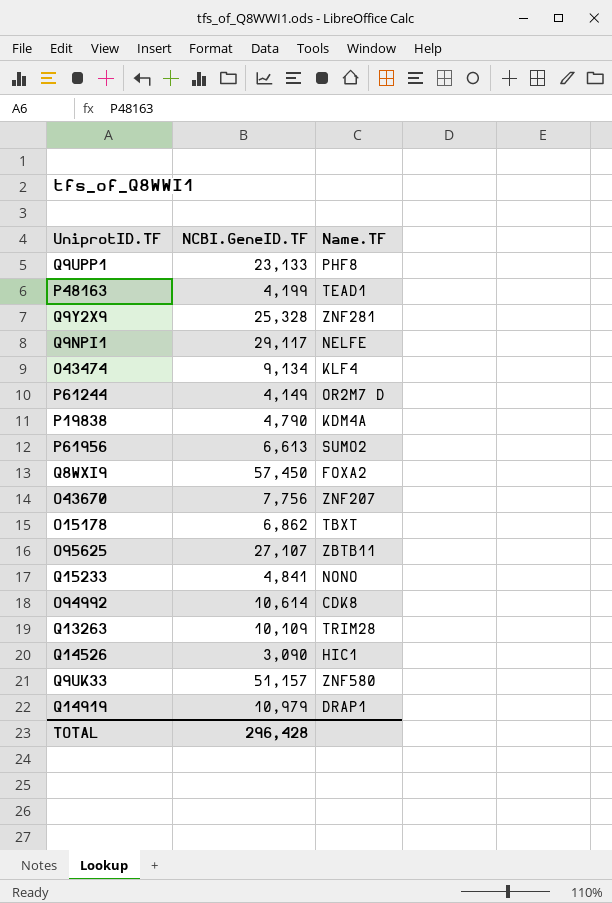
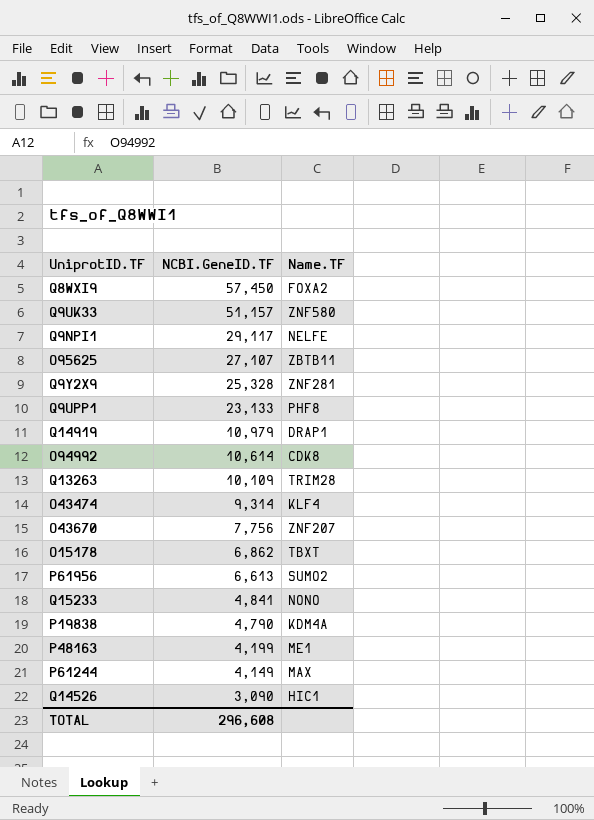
row order: none -> NCBI.GeneID.TF descending
O43474 | NCBI.GeneID.TF: 9,134 -> 9,314
P48163 | Name.TF: TEAD1 -> ME1
P61244 | Name.TF: OR2M7 D -> MAX
TOTAL | NCBI.GeneID.TF: 296,428 -> 296,608

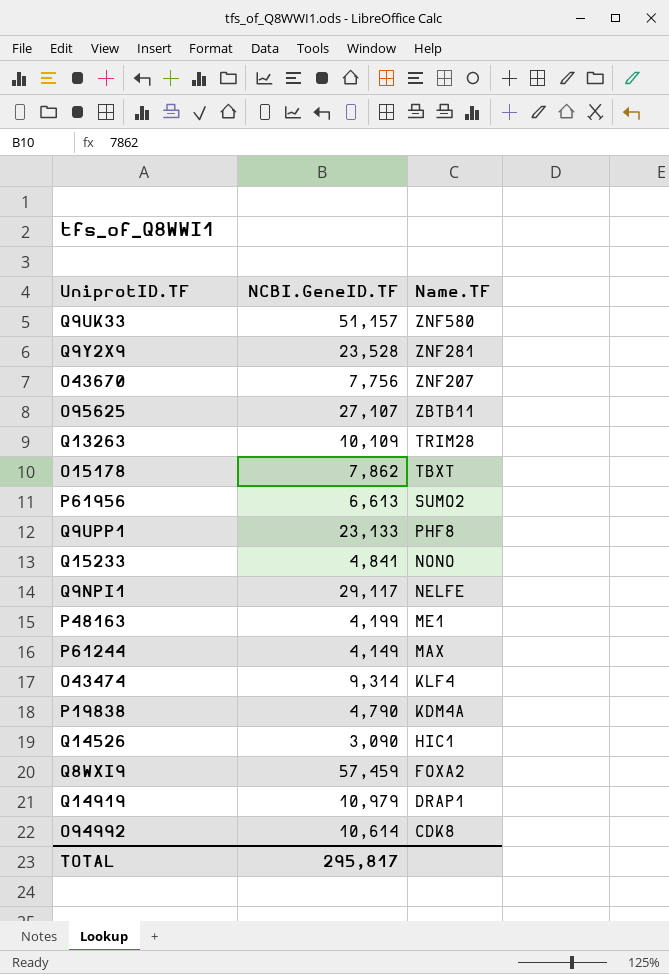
row order: NCBI.GeneID.TF descending -> Name.TF descending
Q9Y2X9 | NCBI.GeneID.TF: 25,328 -> 23,528
O15178 | NCBI.GeneID.TF: 6,862 -> 7,862
Q8WXI9 | NCBI.GeneID.TF: 57,450 -> 57,459
TOTAL | NCBI.GeneID.TF: 296,608 -> 295,817

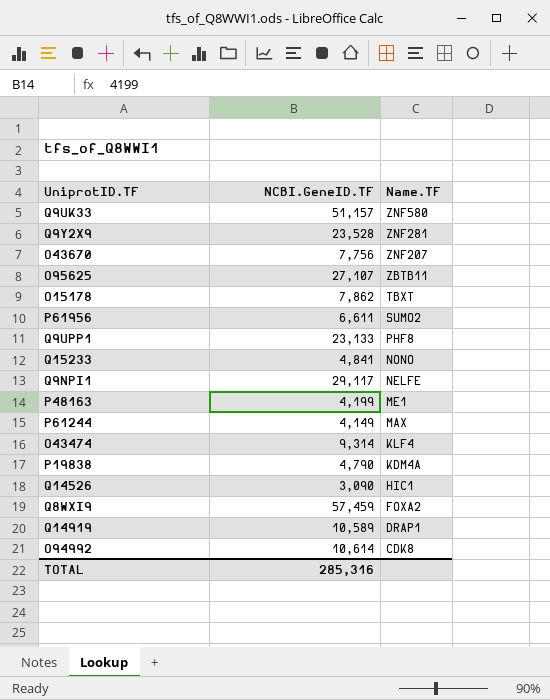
row Q13263: 10,109 | TRIM28 -> none
P61956 | NCBI.GeneID.TF: 6,613 -> 6,611
Q14919 | NCBI.GeneID.TF: 10,979 -> 10,589
TOTAL | NCBI.GeneID.TF: 295,817 -> 285,316

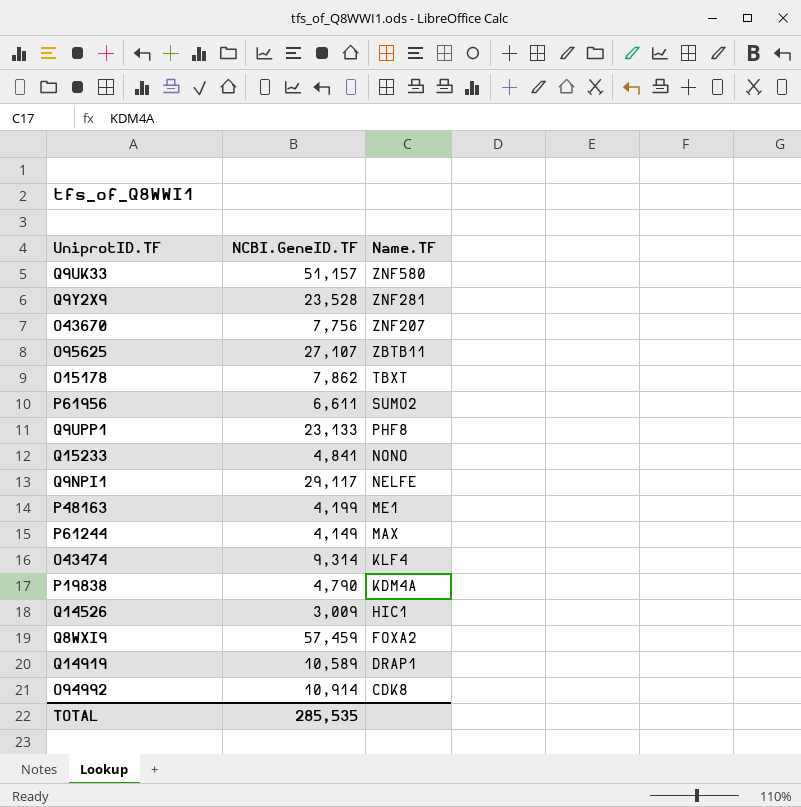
Q14526 | NCBI.GeneID.TF: 3,090 -> 3,009
O94992 | NCBI.GeneID.TF: 10,614 -> 10,914
TOTAL | NCBI.GeneID.TF: 285,316 -> 285,535

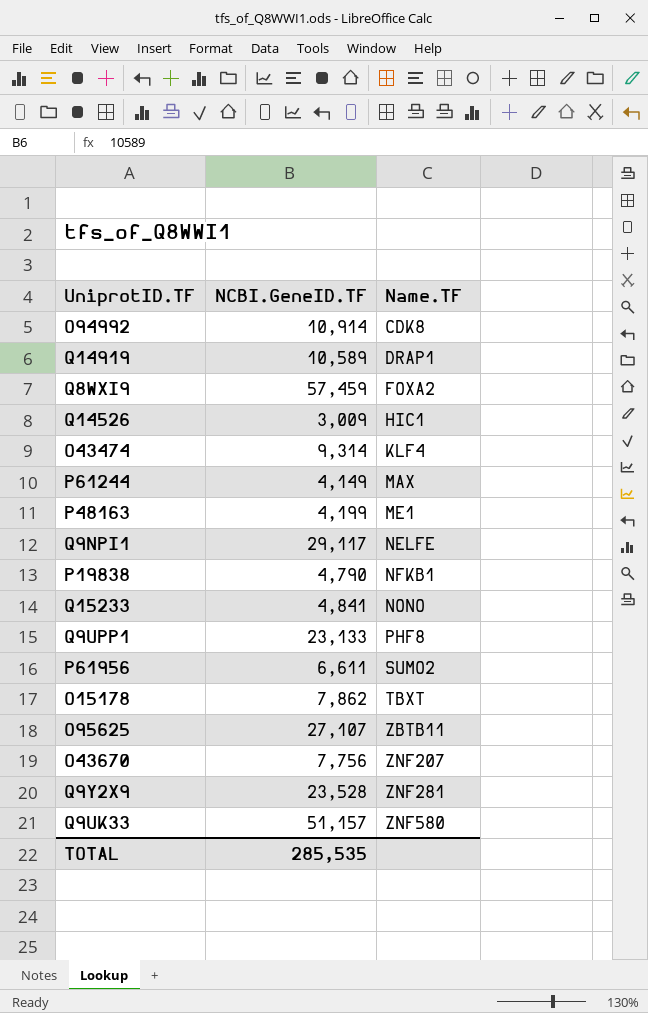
row order: Name.TF descending -> Name.TF ascending
P19838 | Name.TF: KDM4A -> NFKB1

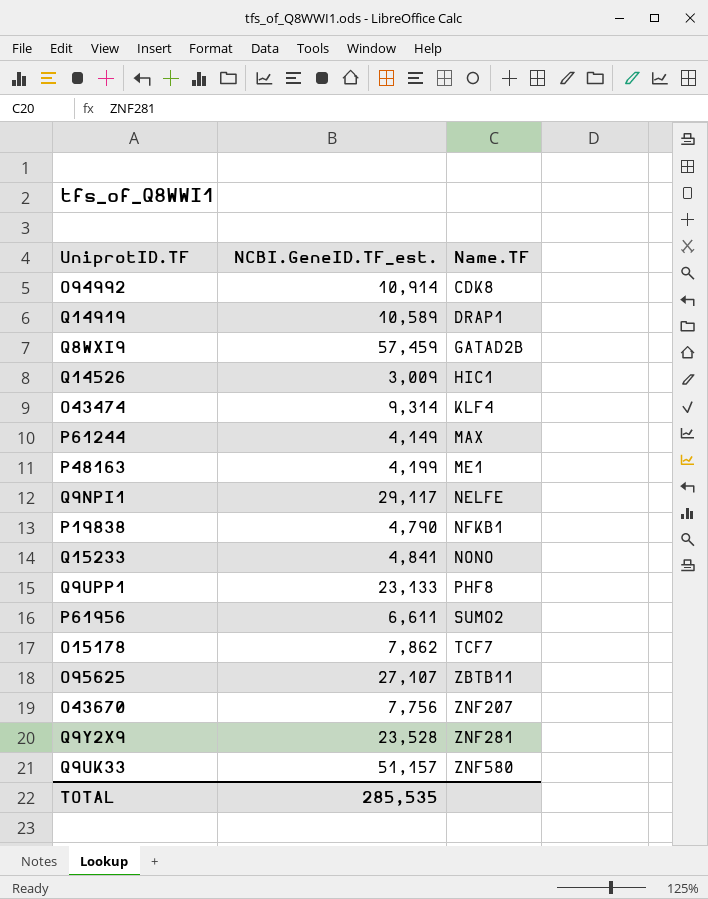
column name: NCBI.GeneID.TF -> NCBI.GeneID.TF_est.
Q8WXI9 | Name.TF: FOXA2 -> GATAD2B
O15178 | Name.TF: TBXT -> TCF7

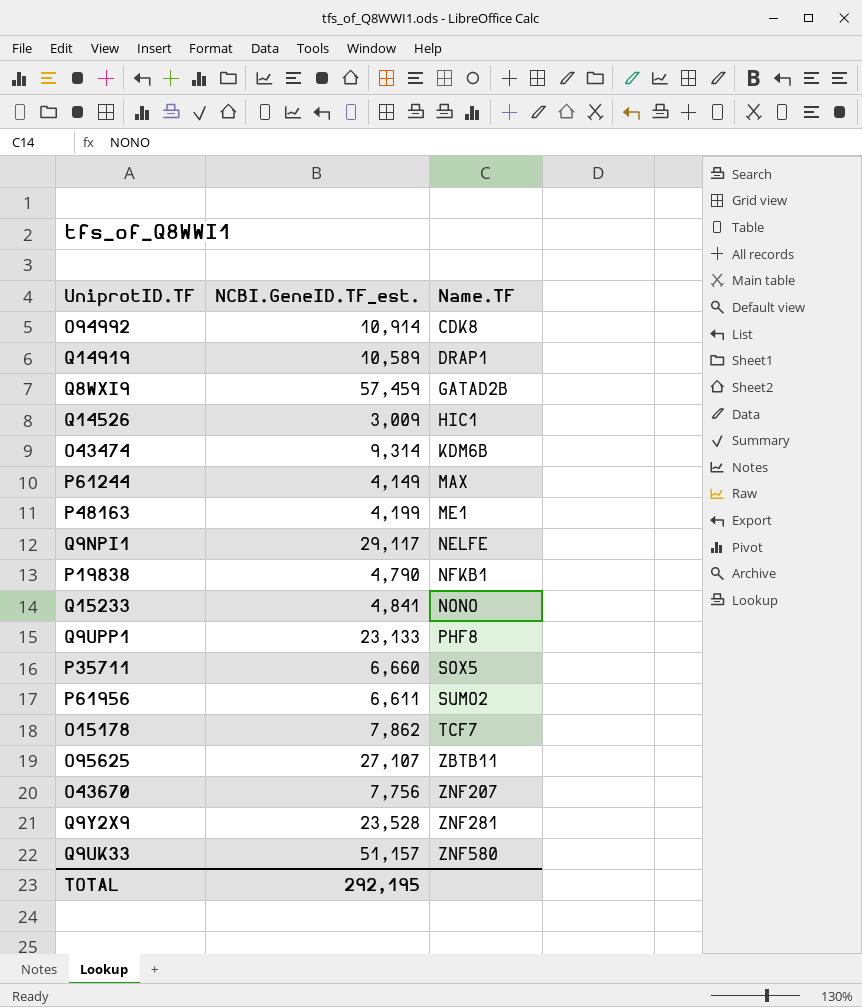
O43474 | Name.TF: KLF4 -> KDM6B
row P35711: none -> 6,660 | SOX5
TOTAL | NCBI.GeneID.TF_est.: 285,535 -> 292,195

